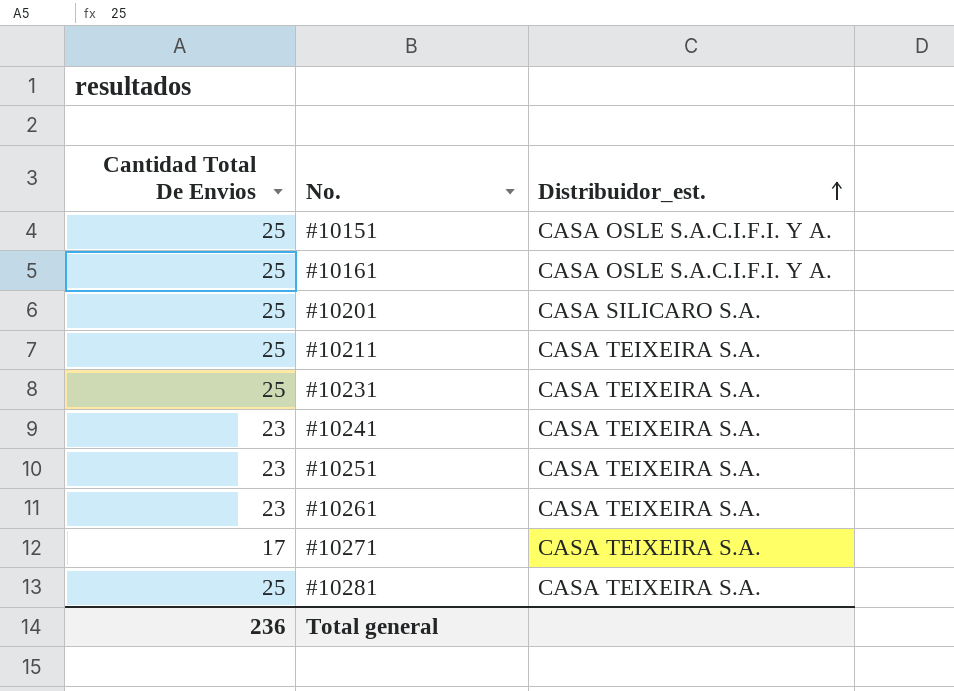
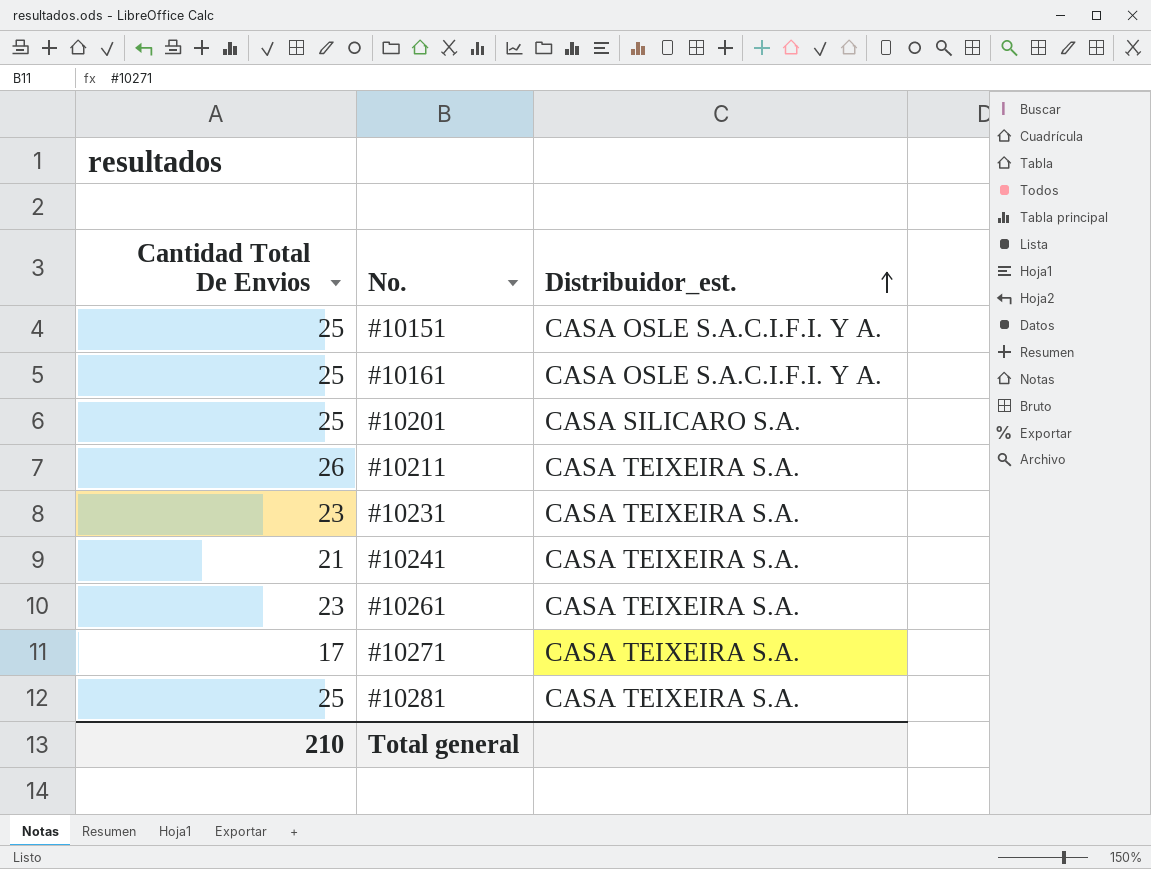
row #10251: 23 | CASA TEIXEIRA S.A. -> none
#10211 | Cantidad Total De Envios: 25 -> 26
#10231 | Cantidad Total De Envios: 25 -> 23
#10241 | Cantidad Total De Envios: 23 -> 21
Total general | Cantidad Total De Envios: 236 -> 210

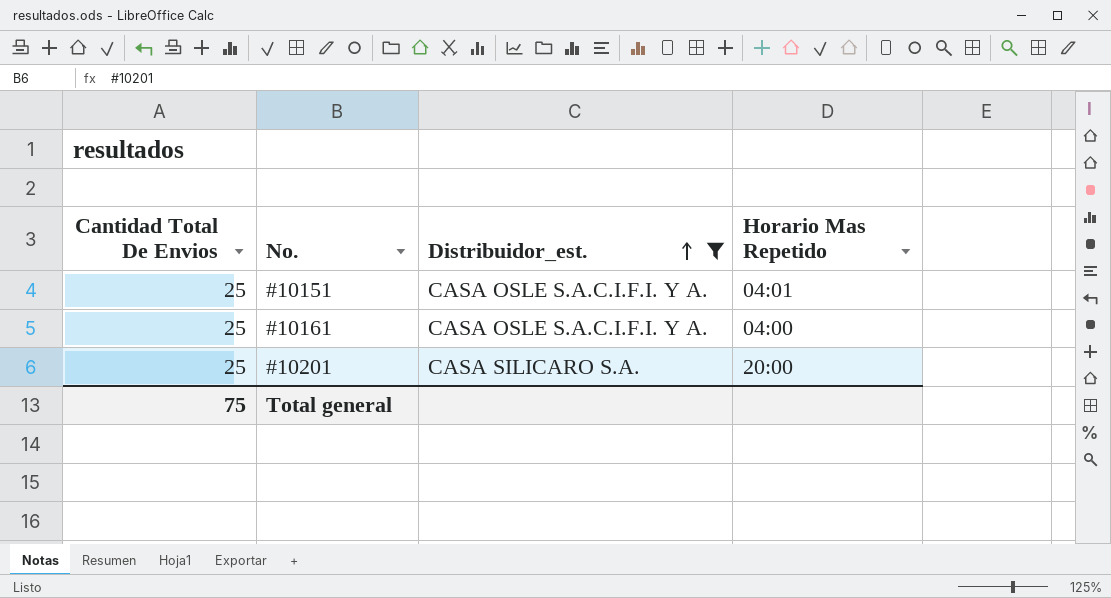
filter: none -> Distribuidor_est. != CASA TEIXEIRA S.A.
column Horario Mas Repetido | position: none -> 4
Total general | Cantidad Total De Envios: 210 -> 75

